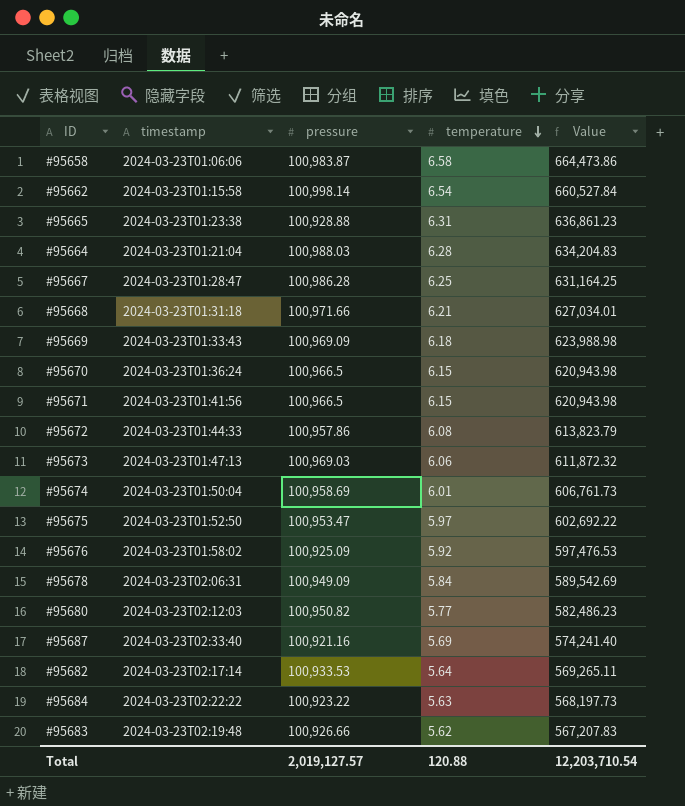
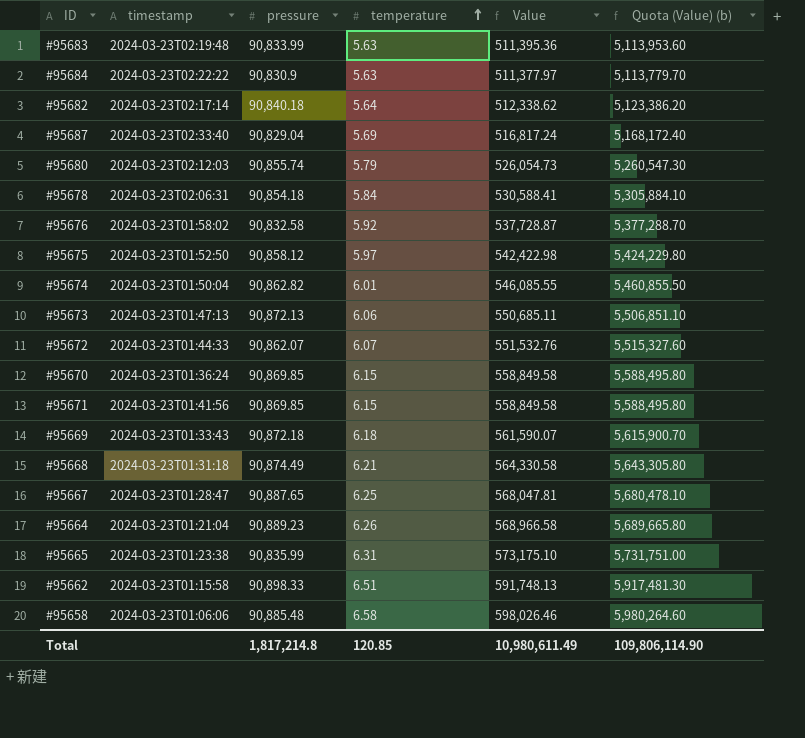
row order: temperature descending -> temperature ascending
column Quota (Value) (b) | formula: none -> [Value] * 10
#95683 | pressure: 100,926.66 -> 90,833.99
#95683 | temperature: 5.62 -> 5.63
#95683 | Value: 567,207.83 -> 511,395.36
#95684 | pressure: 100,923.22 -> 90,830.9
#95684 | Value: 568,197.73 -> 511,377.97
#95682 | pressure: 100,933.53 -> 90,840.18
#95682 | Value: 569,265.11 -> 512,338.62
#95687 | pressure: 100,921.16 -> 90,829.04
#95687 | Value: 574,241.40 -> 516,817.24
#95680 | pressure: 100,950.82 -> 90,855.74
#95680 | temperature: 5.77 -> 5.79
#95680 | Value: 582,486.23 -> 526,054.73
#95678 | pressure: 100,949.09 -> 90,854.18
#95678 | Value: 589,542.69 -> 530,588.41
#95676 | pressure: 100,925.09 -> 90,832.58
#95676 | Value: 597,476.53 -> 537,728.87
#95675 | pressure: 100,953.47 -> 90,858.12
#95675 | Value: 602,692.22 -> 542,422.98
#95674 | pressure: 100,958.69 -> 90,862.82
#95674 | Value: 606,761.73 -> 546,085.55
#95673 | pressure: 100,969.03 -> 90,872.13
#95673 | Value: 611,872.32 -> 550,685.11
#95672 | pressure: 100,957.86 -> 90,862.07
#95672 | temperature: 6.08 -> 6.07
#95672 | Value: 613,823.79 -> 551,532.76
#95670 | pressure: 100,966.5 -> 90,869.85
#95670 | Value: 620,943.98 -> 558,849.58
#95671 | pressure: 100,966.5 -> 90,869.85
#95671 | Value: 620,943.98 -> 558,849.58
#95669 | pressure: 100,969.09 -> 90,872.18
#95669 | Value: 623,988.98 -> 561,590.07
#95668 | pressure: 100,971.66 -> 90,874.49
#95668 | Value: 627,034.01 -> 564,330.58
#95667 | pressure: 100,986.28 -> 90,887.65
#95667 | Value: 631,164.25 -> 568,047.81
#95664 | pressure: 100,988.03 -> 90,889.23
#95664 | temperature: 6.28 -> 6.26
#95664 | Value: 634,204.83 -> 568,966.58
#95665 | pressure: 100,928.88 -> 90,835.99
#95665 | Value: 636,861.23 -> 573,175.10
#95662 | pressure: 100,998.14 -> 90,898.33
#95662 | temperature: 6.54 -> 6.51
#95662 | Value: 660,527.84 -> 591,748.13
#95658 | pressure: 100,983.87 -> 90,885.48
#95658 | Value: 664,473.86 -> 598,026.46
Total | pressure: 2,019,127.57 -> 1,817,214.8
Total | temperature: 120.88 -> 120.85
Total | Value: 12,203,710.54 -> 10,980,611.49

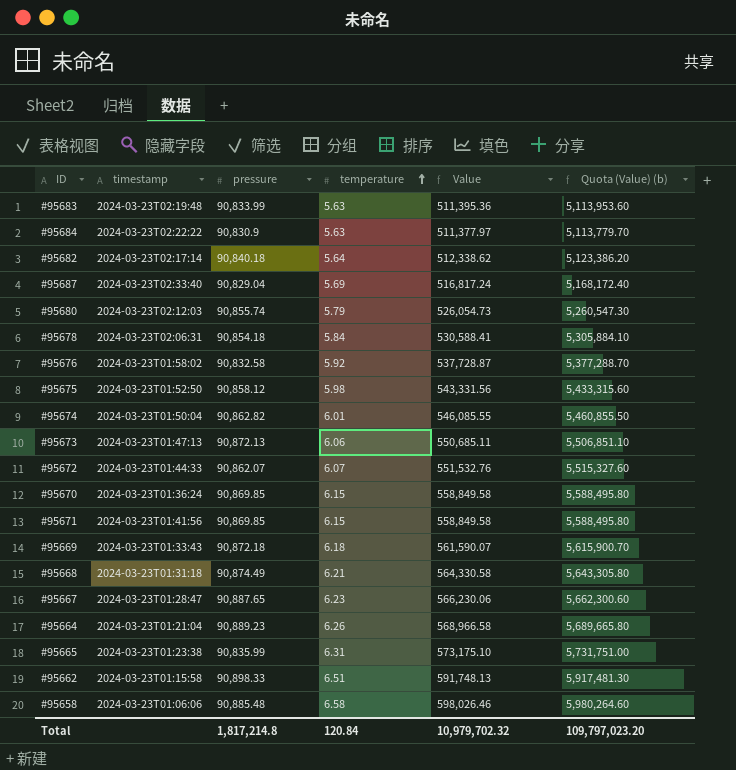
#95675 | temperature: 5.97 -> 5.98
#95675 | Value: 542,422.98 -> 543,331.56
#95675 | Quota (Value) (b): 5,424,229.80 -> 5,433,315.60
#95667 | temperature: 6.25 -> 6.23
#95667 | Value: 568,047.81 -> 566,230.06
#95667 | Quota (Value) (b): 5,680,478.10 -> 5,662,300.60
Total | temperature: 120.85 -> 120.84
Total | Value: 10,980,611.49 -> 10,979,702.32
Total | Quota (Value) (b): 109,806,114.90 -> 109,797,023.20

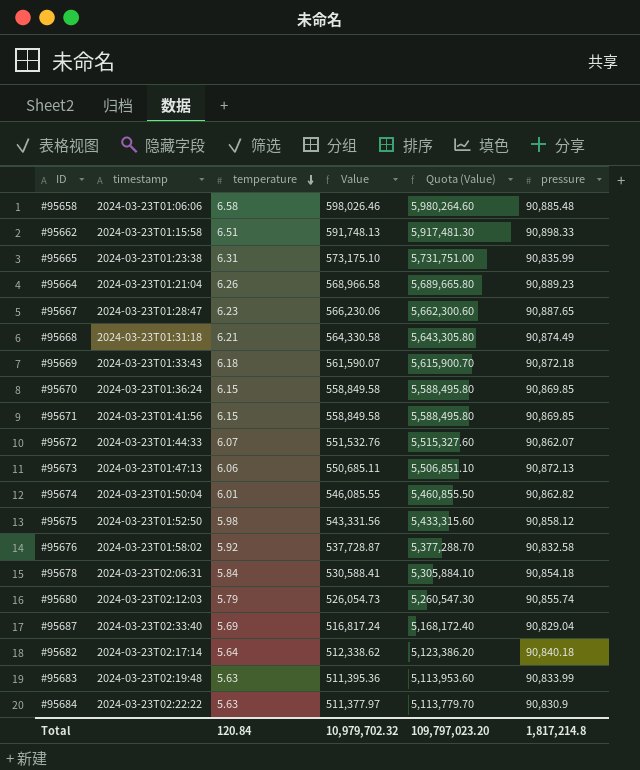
row order: temperature ascending -> temperature descending
column name: Quota (Value) (b) -> Quota (Value)
column pressure | position: 3 -> 6

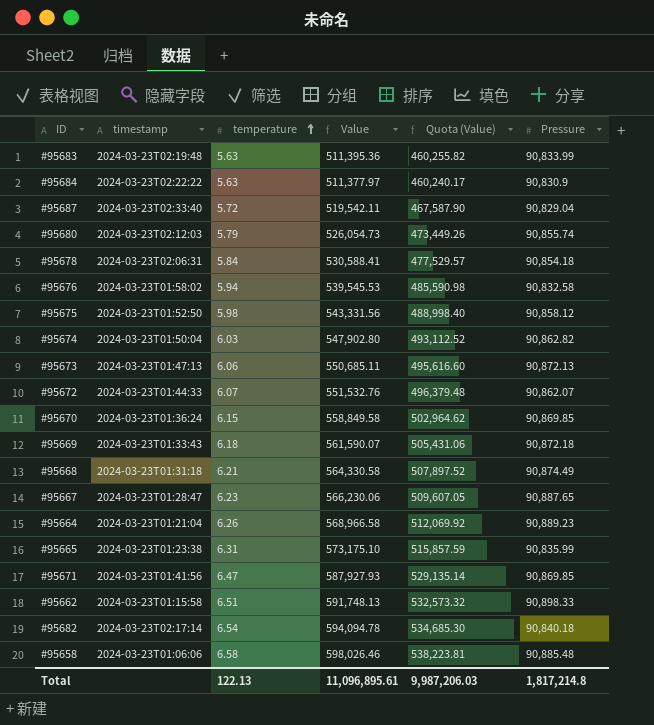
row order: temperature descending -> temperature ascending
column Quota (Value) | formula: [Value] * 10 -> [Value] * 0.9
column name: pressure -> Pressure
#95687 | temperature: 5.69 -> 5.72
#95687 | Value: 516,817.24 -> 519,542.11
#95676 | temperature: 5.92 -> 5.94
#95676 | Value: 537,728.87 -> 539,545.53
#95674 | temperature: 6.01 -> 6.03
#95674 | Value: 546,085.55 -> 547,902.80
#95671 | temperature: 6.15 -> 6.47
#95671 | Value: 558,849.58 -> 587,927.93
#95682 | temperature: 5.64 -> 6.54
#95682 | Value: 512,338.62 -> 594,094.78
Total | temperature: 120.84 -> 122.13
Total | Value: 10,979,702.32 -> 11,096,895.61
Total | Quota (Value): 109,797,023.20 -> 9,987,206.03

